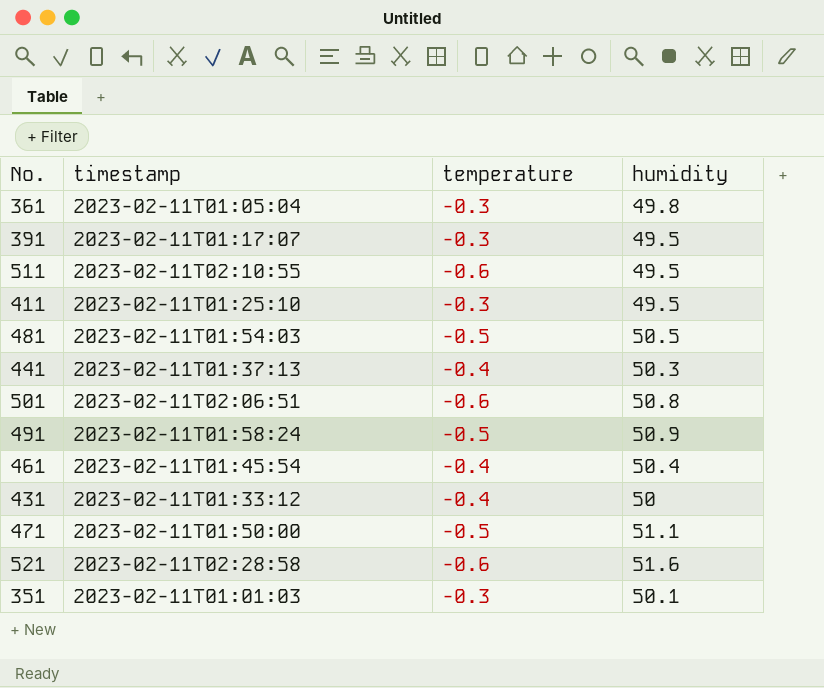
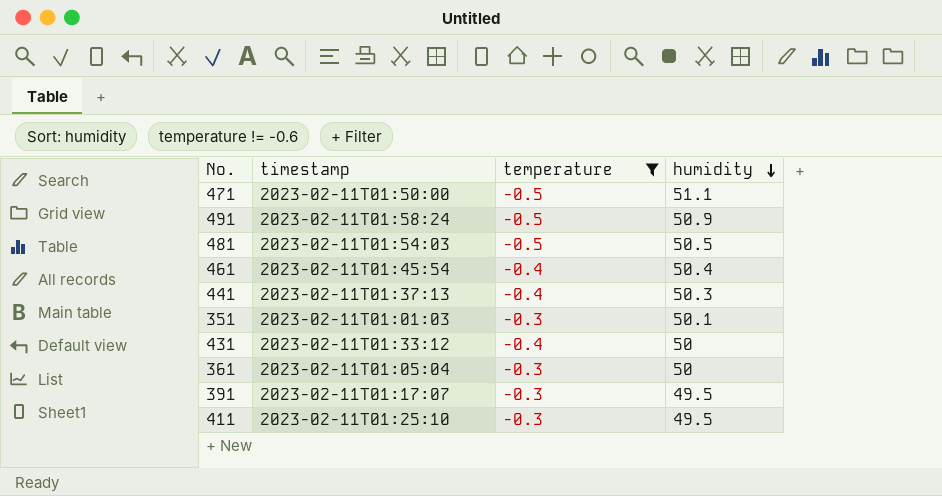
filter: none -> temperature != -0.6
row order: none -> humidity descending
361 | humidity: 49.8 -> 50

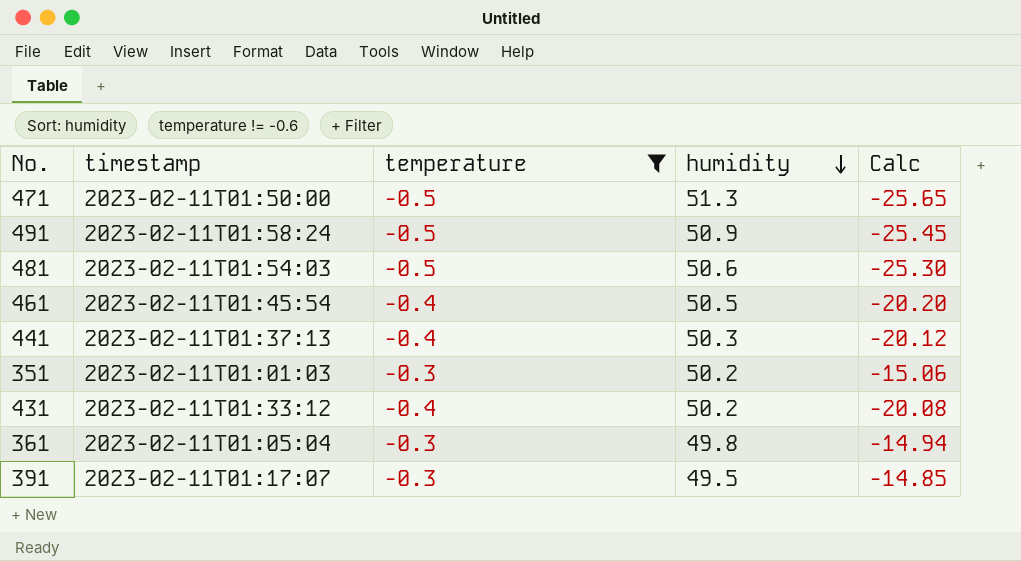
column Calc | formula: none -> [temperature] * [humidity]
row 411: 2023-02-11T01:25:10 | -0.3 | 49.5 -> none
471 | humidity: 51.1 -> 51.3
481 | humidity: 50.5 -> 50.6
461 | humidity: 50.4 -> 50.5
351 | humidity: 50.1 -> 50.2
431 | humidity: 50 -> 50.2
361 | humidity: 50 -> 49.8

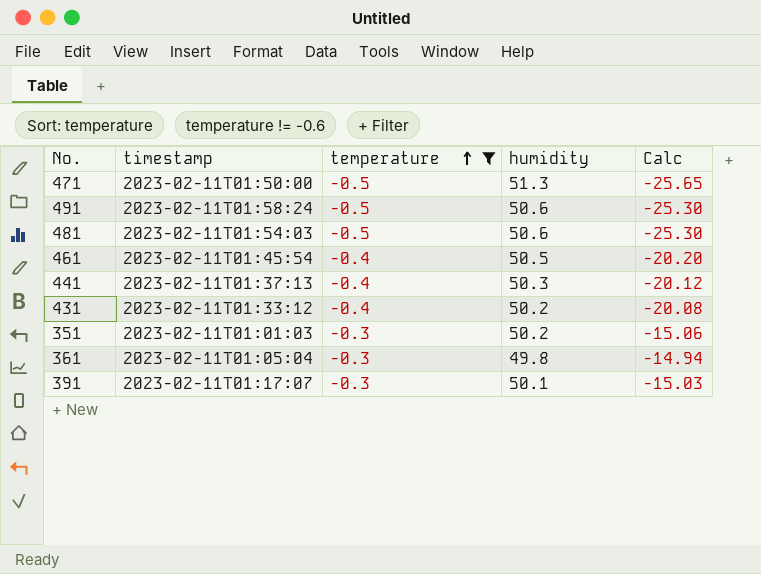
row order: humidity descending -> temperature ascending
491 | humidity: 50.9 -> 50.6
491 | Calc: -25.45 -> -25.30
391 | humidity: 49.5 -> 50.1
391 | Calc: -14.85 -> -15.03

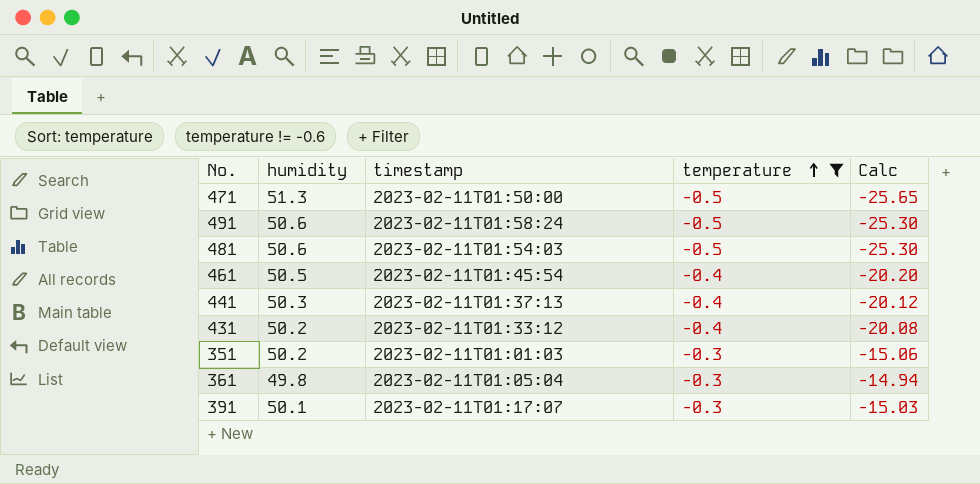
column humidity | position: 4 -> 2

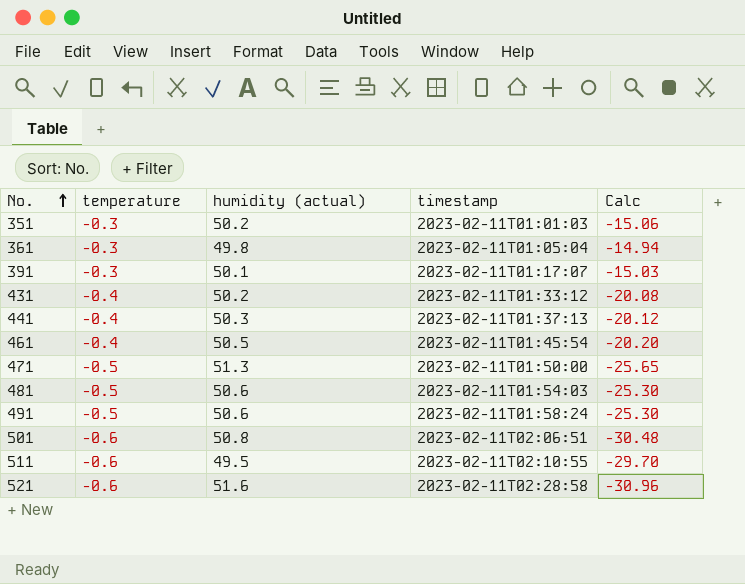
filter: temperature != -0.6 -> none
row order: temperature ascending -> No. ascending
column temperature | position: 4 -> 2
column name: humidity -> humidity (actual)

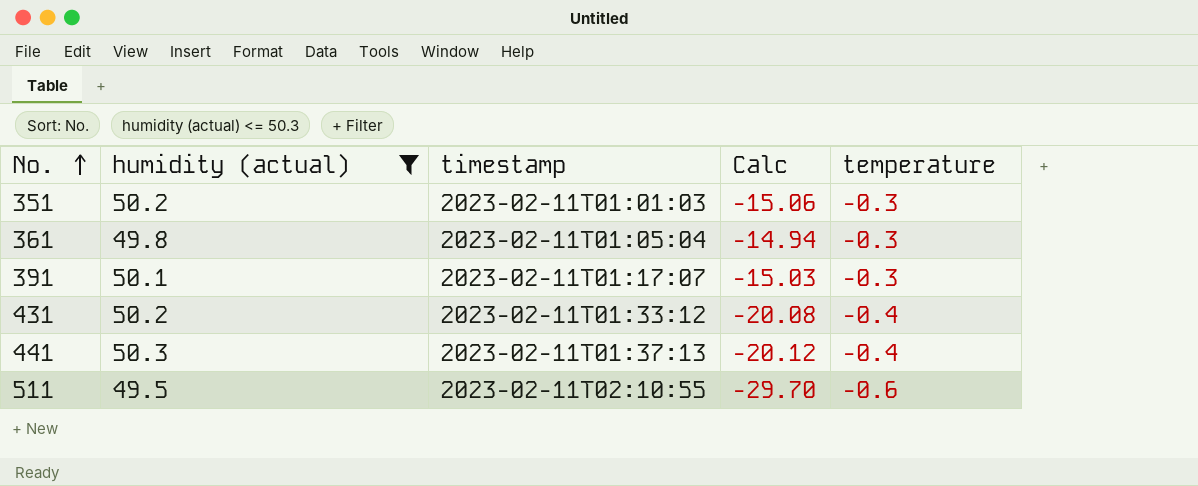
filter: none -> humidity (actual) <= 50.3
column temperature | position: 2 -> 5

